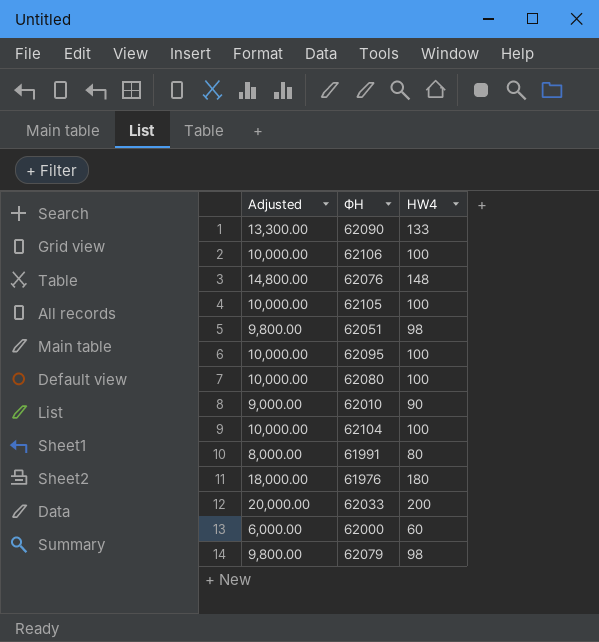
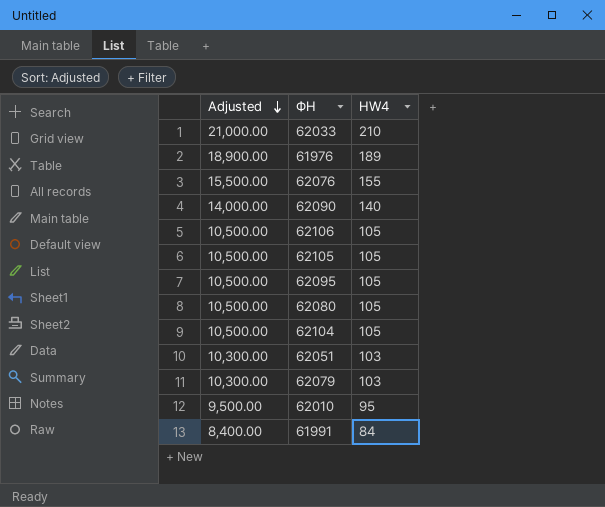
row order: none -> Adjusted descending
row 62000: 6,000.00 | 60 -> none
62033 | Adjusted: 20,000.00 -> 21,000.00
62033 | HW4: 200 -> 210
61976 | Adjusted: 18,000.00 -> 18,900.00
61976 | HW4: 180 -> 189
62076 | Adjusted: 14,800.00 -> 15,500.00
62076 | HW4: 148 -> 155
62090 | Adjusted: 13,300.00 -> 14,000.00
62090 | HW4: 133 -> 140
62106 | Adjusted: 10,000.00 -> 10,500.00
62106 | HW4: 100 -> 105
62105 | Adjusted: 10,000.00 -> 10,500.00
62105 | HW4: 100 -> 105
62095 | Adjusted: 10,000.00 -> 10,500.00
62095 | HW4: 100 -> 105
62080 | Adjusted: 10,000.00 -> 10,500.00
62080 | HW4: 100 -> 105
62104 | Adjusted: 10,000.00 -> 10,500.00
62104 | HW4: 100 -> 105
62051 | Adjusted: 9,800.00 -> 10,300.00
62051 | HW4: 98 -> 103
62079 | Adjusted: 9,800.00 -> 10,300.00
62079 | HW4: 98 -> 103
62010 | Adjusted: 9,000.00 -> 9,500.00
62010 | HW4: 90 -> 95
61991 | Adjusted: 8,000.00 -> 8,400.00
61991 | HW4: 80 -> 84

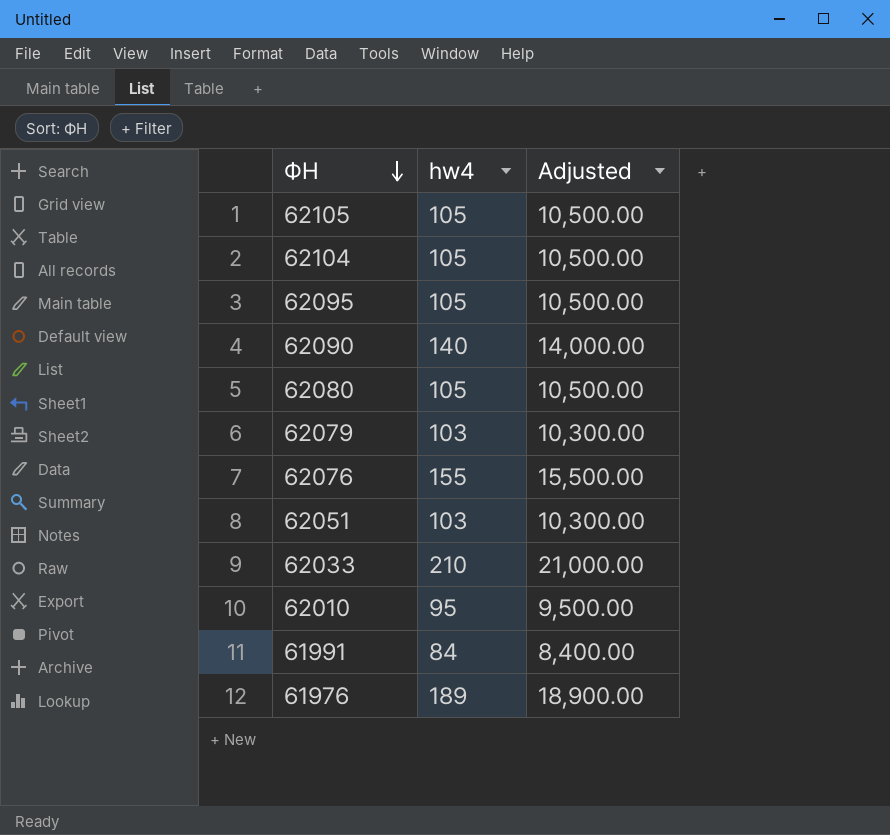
row order: Adjusted descending -> ФН descending
column name: HW4 -> hw4
column Adjusted | position: 1 -> 3
row 62106: 10,500.00 | 105 -> none

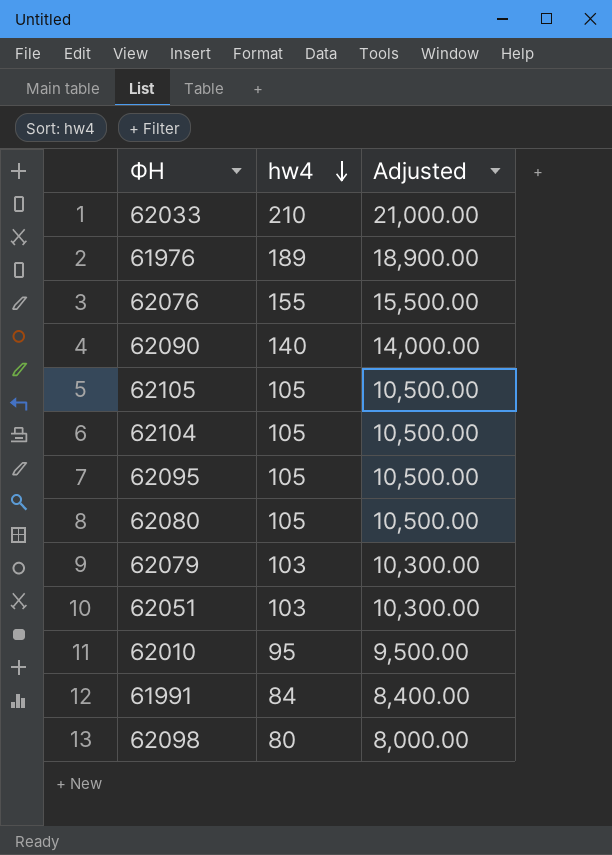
row order: ФН descending -> hw4 descending
row 62098: none -> 80 | 8,000.00

